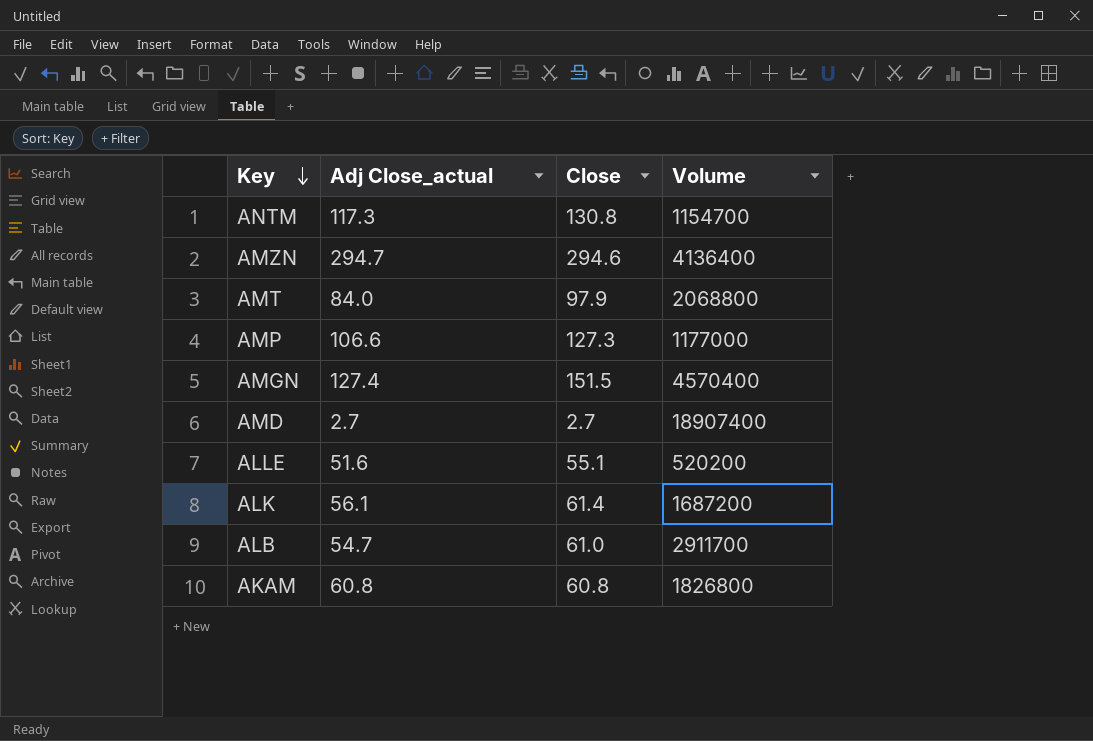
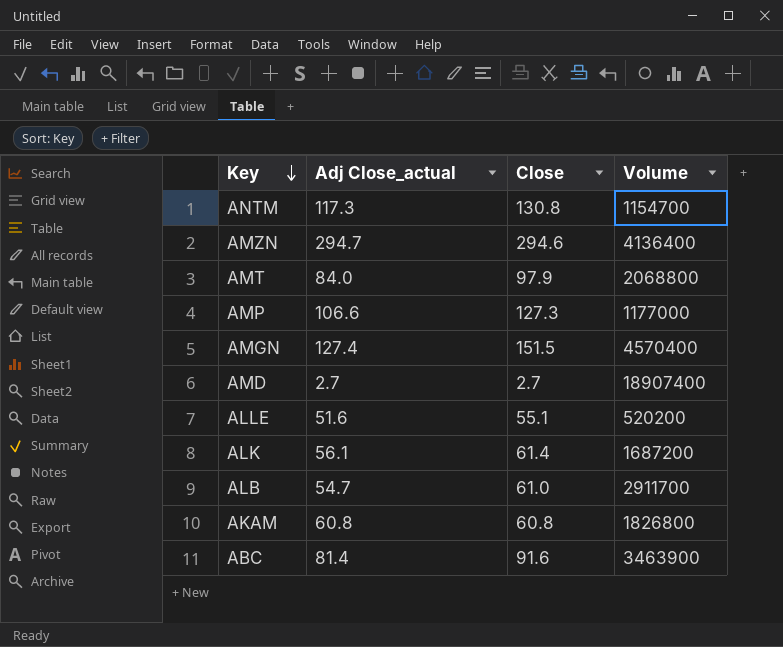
row ABC: none -> 81.4 | 91.6 | 3463900

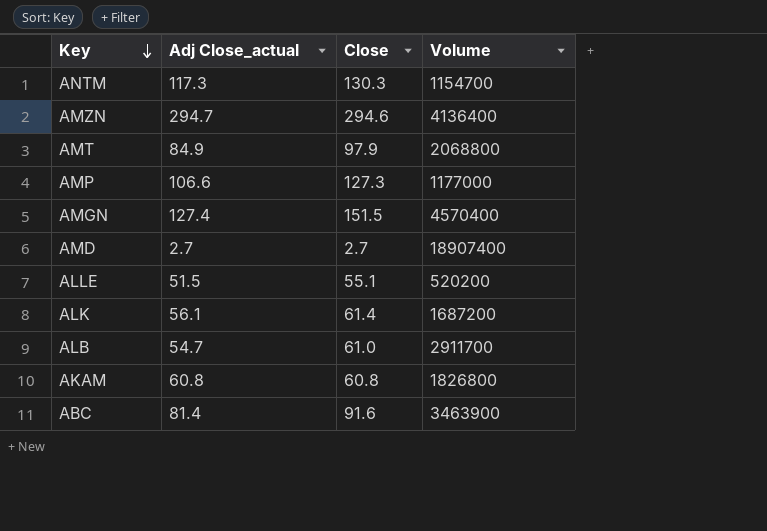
ANTM | Close: 130.8 -> 130.3
AMT | Adj Close_actual: 84.0 -> 84.9
ALLE | Adj Close_actual: 51.6 -> 51.5

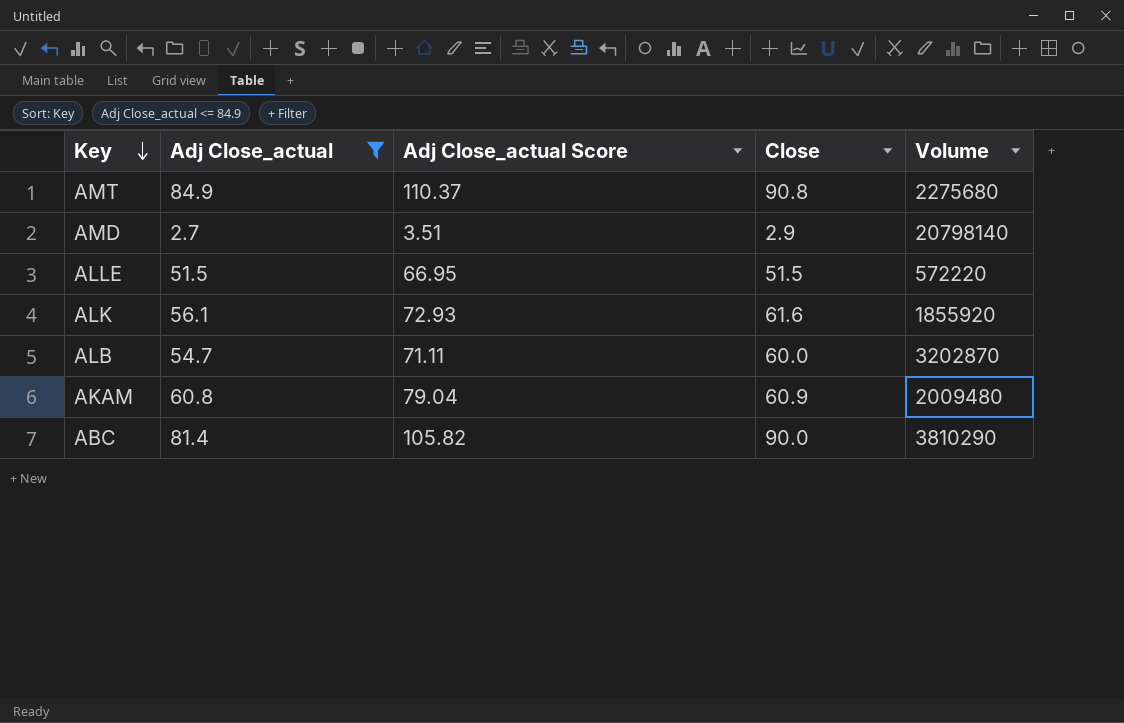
filter: none -> Adj Close_actual <= 84.9
column Adj Close_actual Score | formula: none -> [Adj Close_actual] * 1.3
AMT | Close: 97.9 -> 90.8
AMT | Volume: 2068800 -> 2275680
AMD | Close: 2.7 -> 2.9
AMD | Volume: 18907400 -> 20798140
ALLE | Close: 55.1 -> 51.5
ALLE | Volume: 520200 -> 572220
ALK | Close: 61.4 -> 61.6
ALK | Volume: 1687200 -> 1855920
ALB | Close: 61.0 -> 60.0
ALB | Volume: 2911700 -> 3202870
AKAM | Close: 60.8 -> 60.9
AKAM | Volume: 1826800 -> 2009480
ABC | Close: 91.6 -> 90.0
ABC | Volume: 3463900 -> 3810290

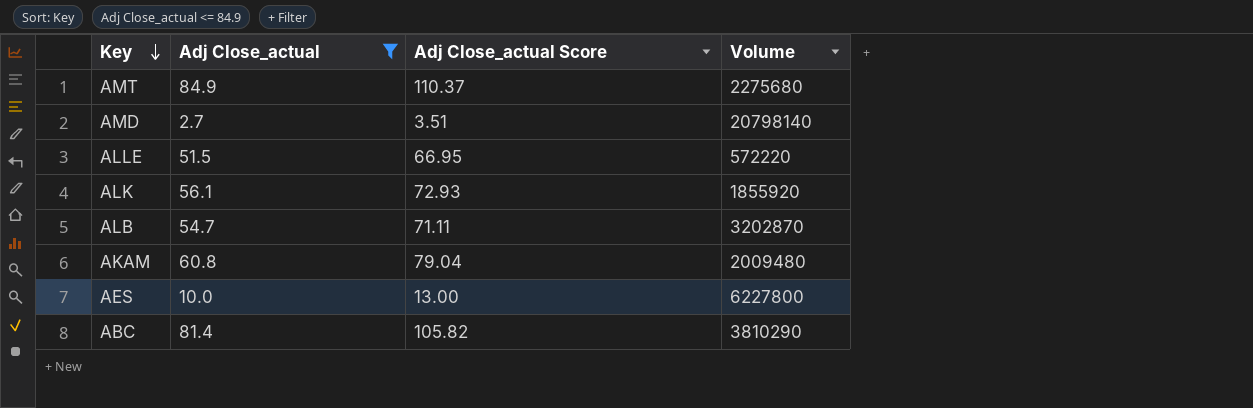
column Close | position: 4 -> none
row AES: none -> 10.0 | 13.00 | 6227800

